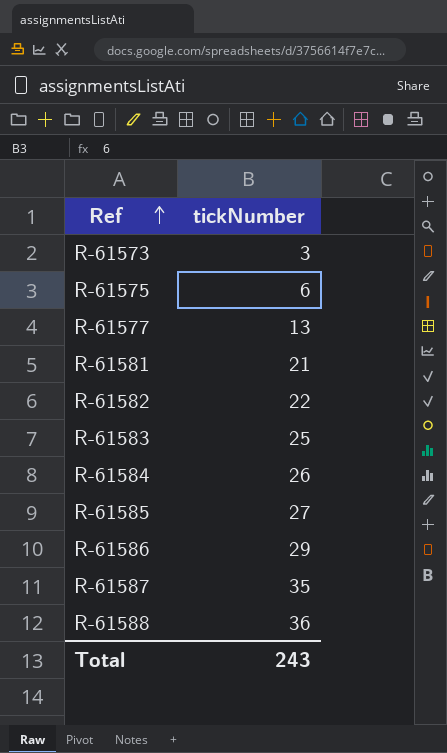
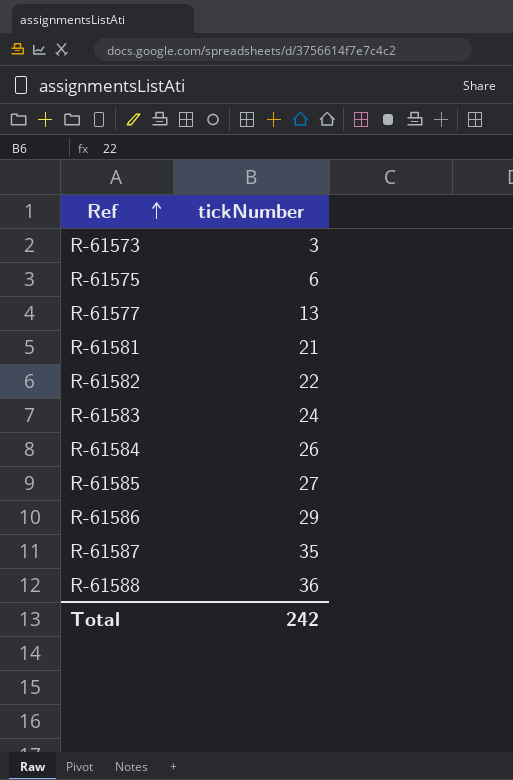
R-61583 | tickNumber: 25 -> 24
Total | tickNumber: 243 -> 242

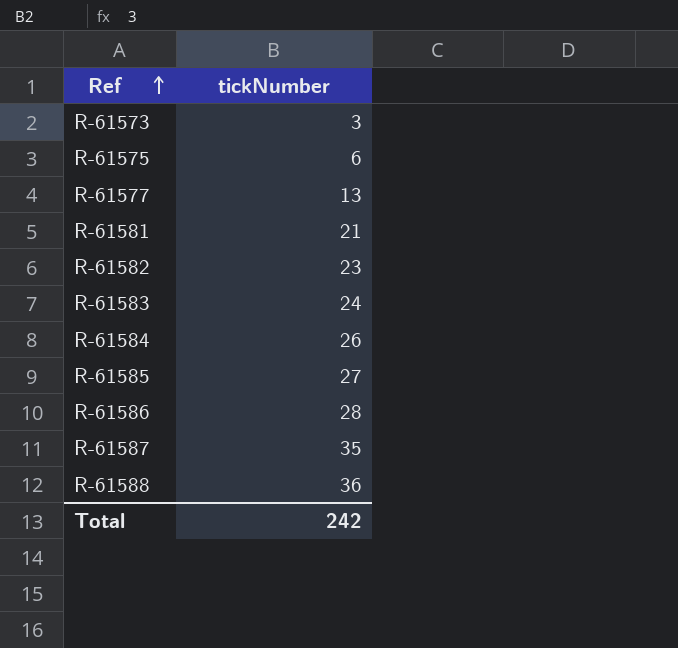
R-61582 | tickNumber: 22 -> 23
R-61586 | tickNumber: 29 -> 28

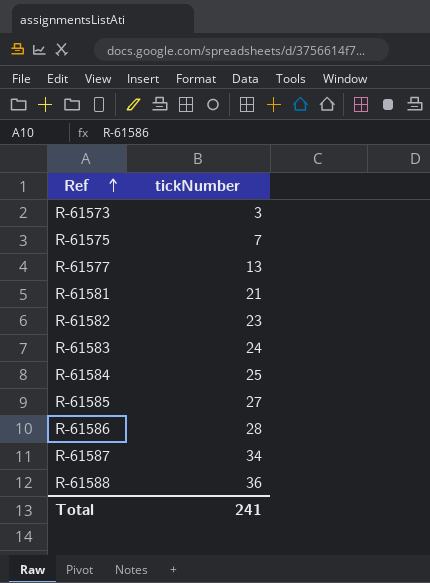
R-61575 | tickNumber: 6 -> 7
R-61584 | tickNumber: 26 -> 25
R-61587 | tickNumber: 35 -> 34
Total | tickNumber: 242 -> 241

